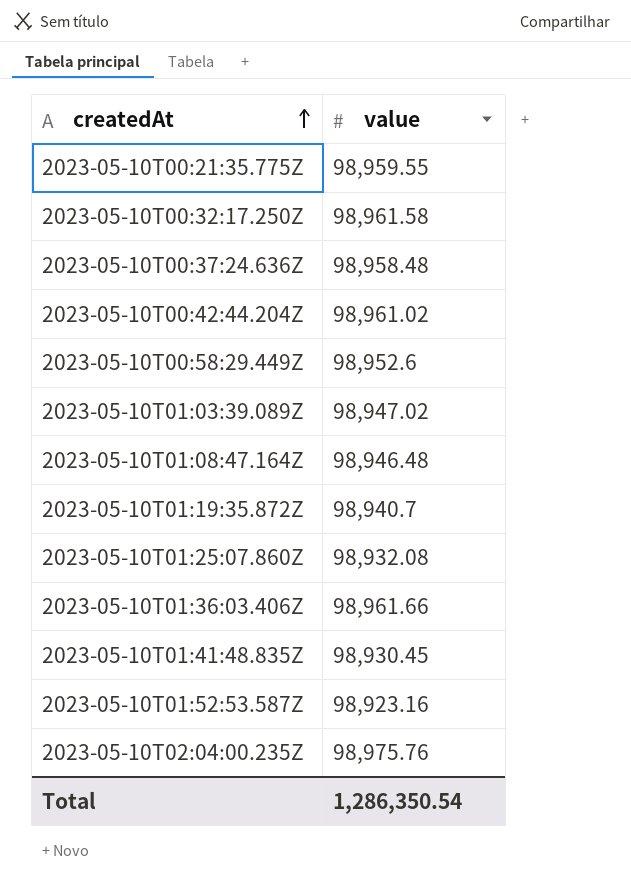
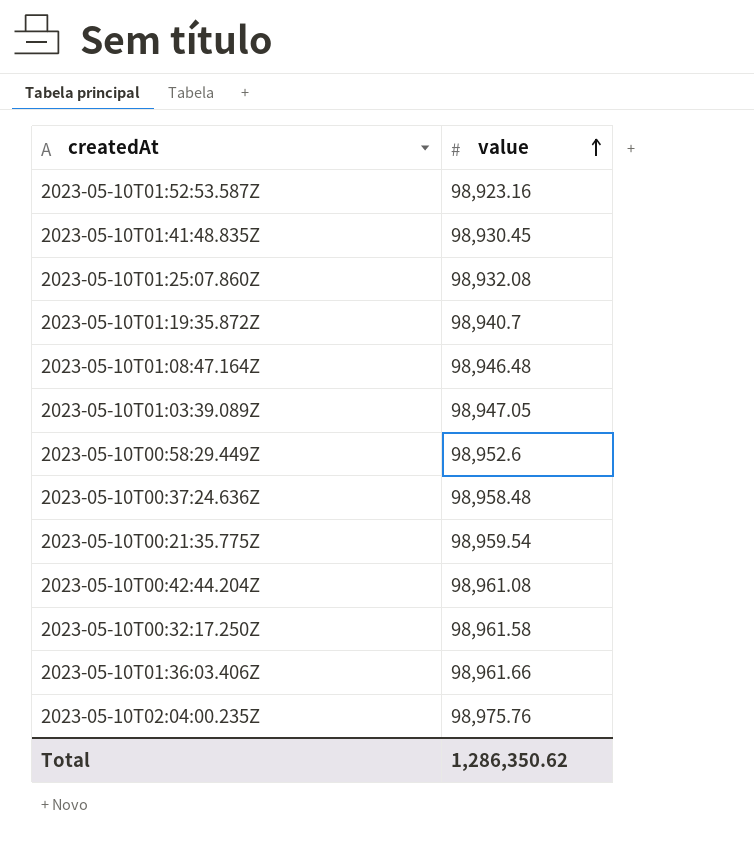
row order: createdAt ascending -> value ascending
2023-05-10T01:03:39.089Z | value: 98,947.02 -> 98,947.05
2023-05-10T00:21:35.775Z | value: 98,959.55 -> 98,959.54
2023-05-10T00:42:44.204Z | value: 98,961.02 -> 98,961.08
Total | value: 1,286,350.54 -> 1,286,350.62

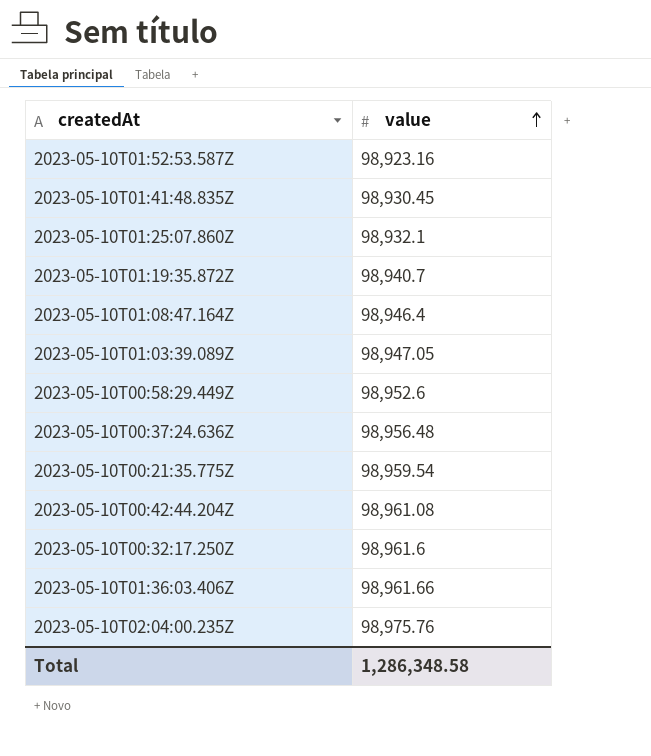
2023-05-10T01:25:07.860Z | value: 98,932.08 -> 98,932.1
2023-05-10T01:08:47.164Z | value: 98,946.48 -> 98,946.4
2023-05-10T00:37:24.636Z | value: 98,958.48 -> 98,956.48
2023-05-10T00:32:17.250Z | value: 98,961.58 -> 98,961.6
Total | value: 1,286,350.62 -> 1,286,348.58

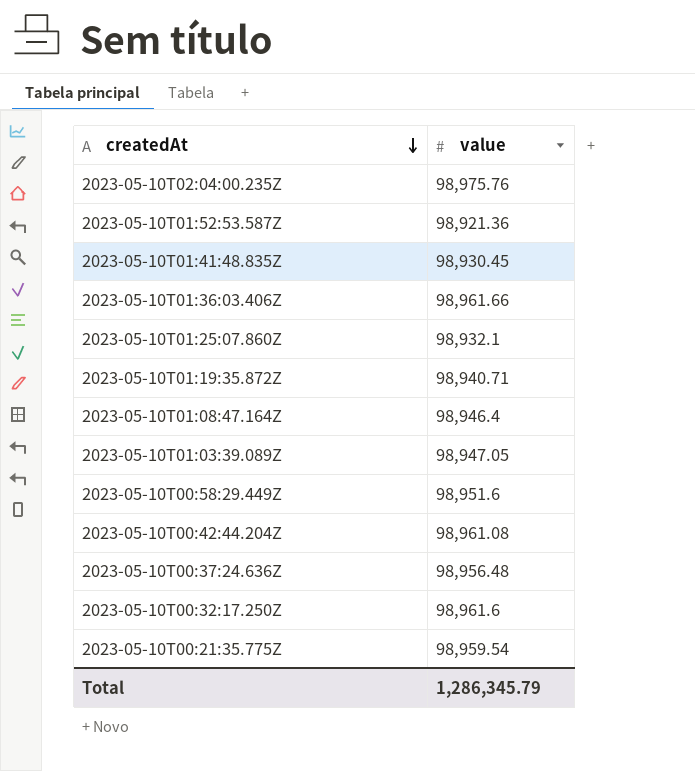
row order: value ascending -> createdAt descending
2023-05-10T01:52:53.587Z | value: 98,923.16 -> 98,921.36
2023-05-10T01:19:35.872Z | value: 98,940.7 -> 98,940.71
2023-05-10T00:58:29.449Z | value: 98,952.6 -> 98,951.6
Total | value: 1,286,348.58 -> 1,286,345.79

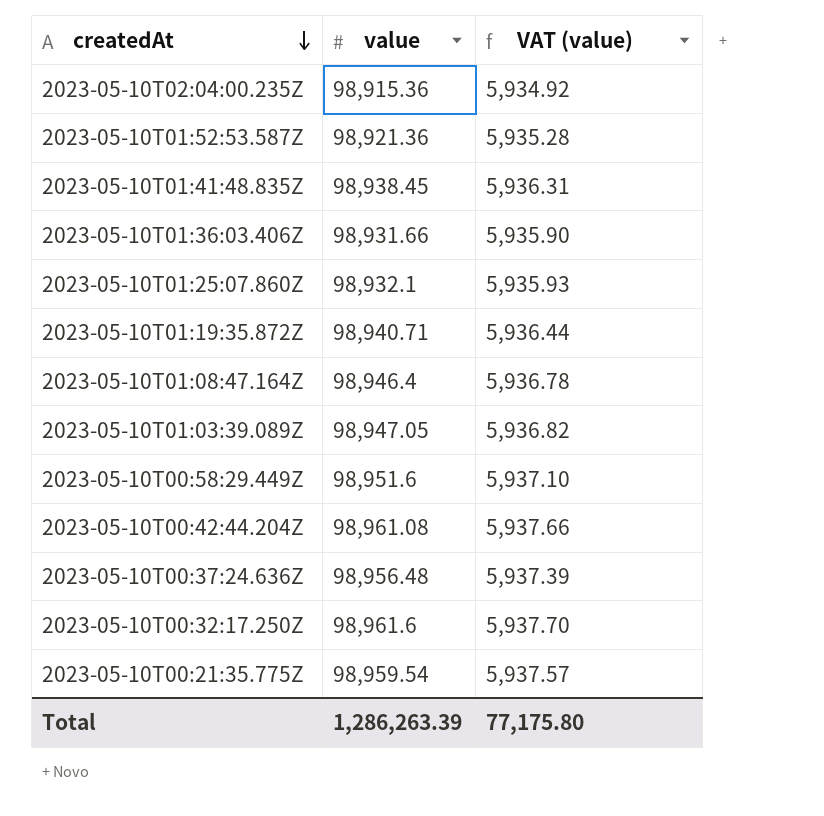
column VAT (value) | formula: none -> [value] * 0.06
2023-05-10T02:04:00.235Z | value: 98,975.76 -> 98,915.36
2023-05-10T01:41:48.835Z | value: 98,930.45 -> 98,938.45
2023-05-10T01:36:03.406Z | value: 98,961.66 -> 98,931.66
Total | value: 1,286,345.79 -> 1,286,263.39

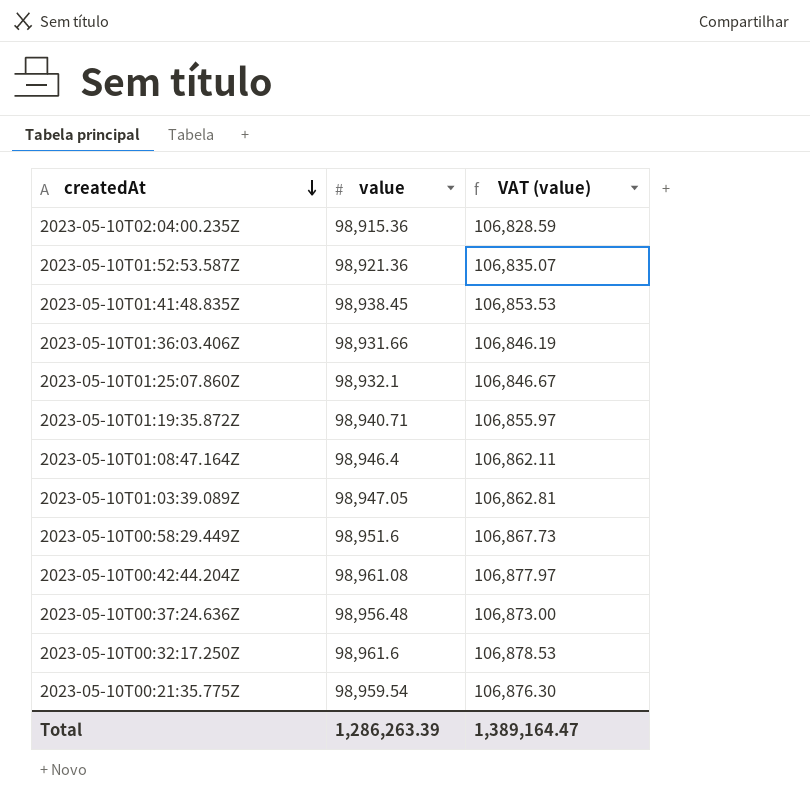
column VAT (value) | formula: [value] * 0.06 -> [value] * 1.08
Total | VAT (value): 77,175.80 -> 1,389,164.47

